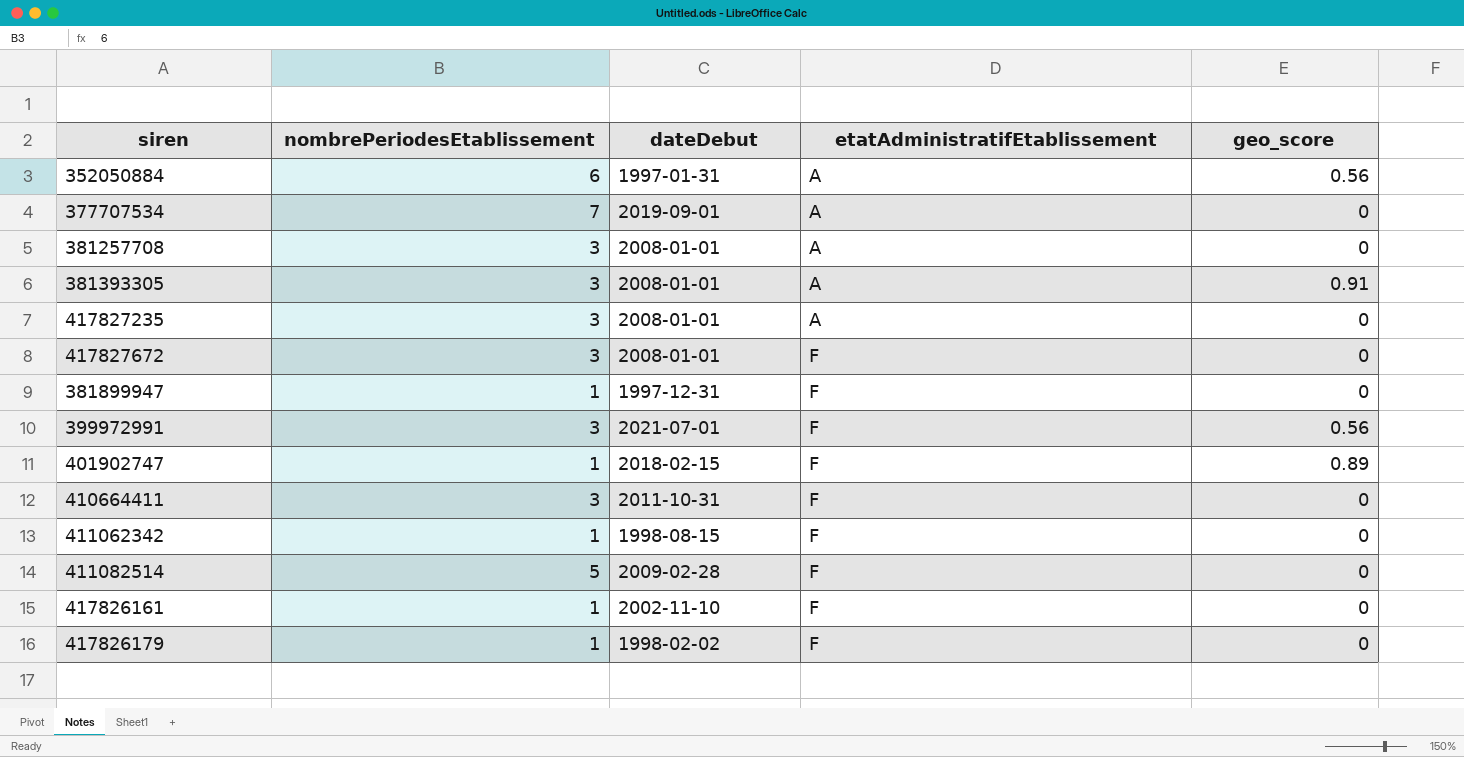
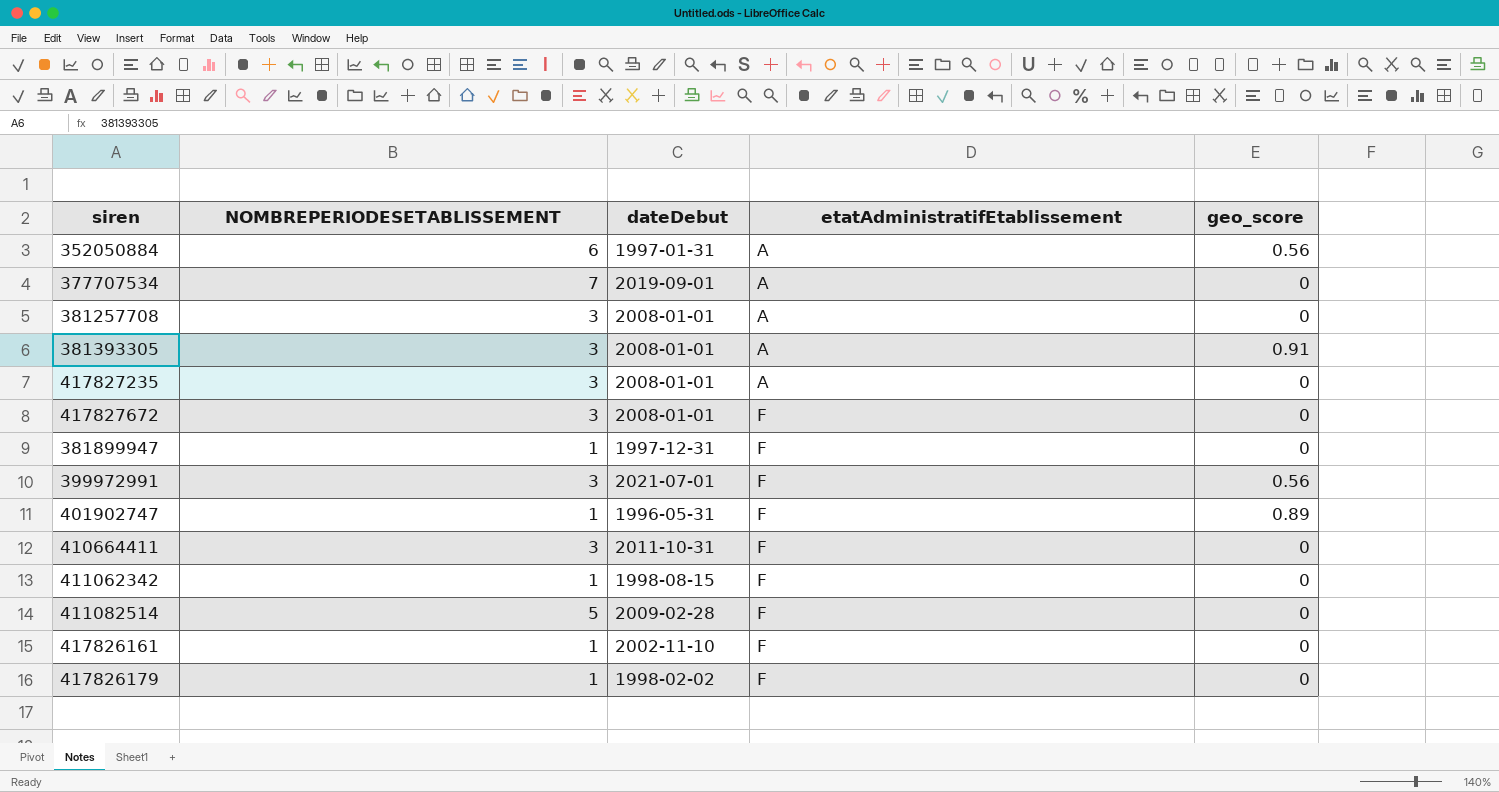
column name: nombrePeriodesEtablissement -> NOMBREPERIODESETABLISSEMENT
401902747 | dateDebut: 2018-02-15 -> 1996-05-31

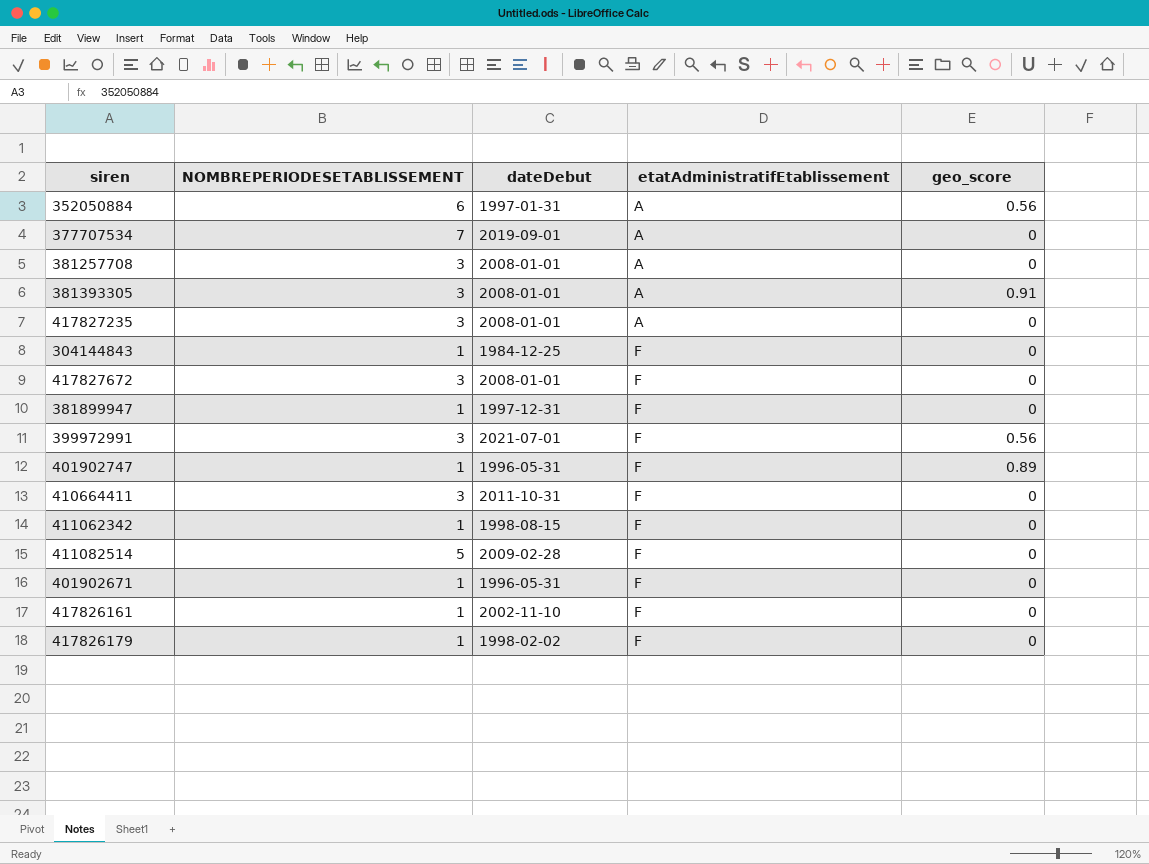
row 304144843: none -> 1 | 1984-12-25 | F | 0
row 401902671: none -> 1 | 1996-05-31 | F | 0

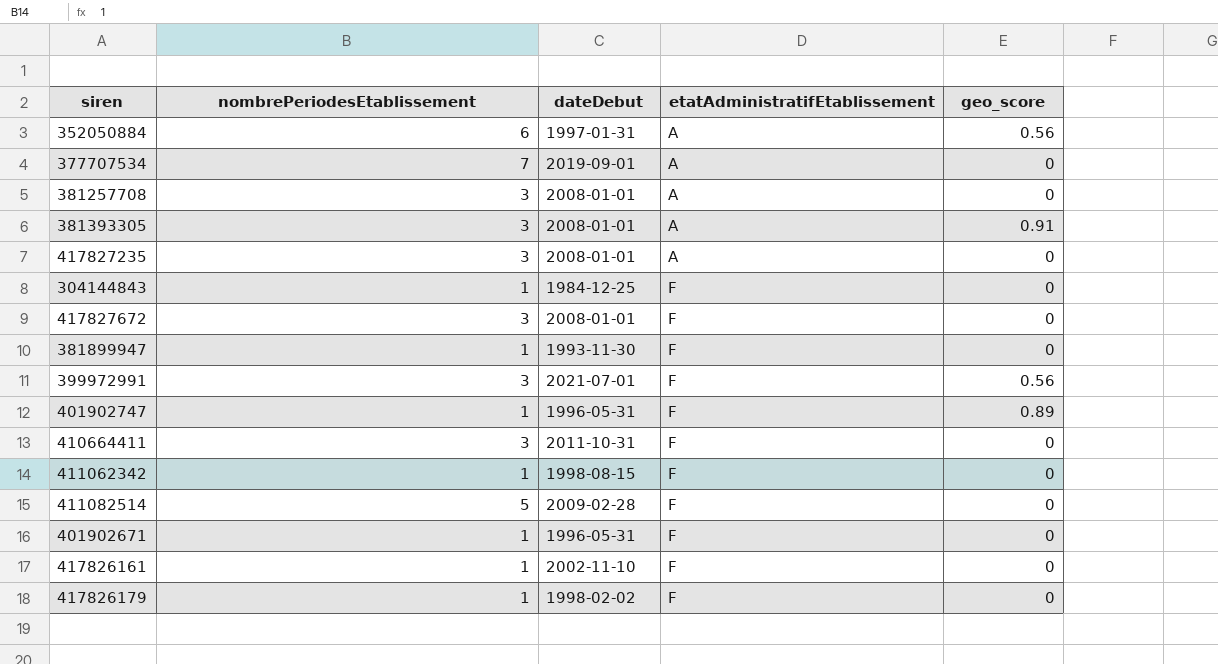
column name: NOMBREPERIODESETABLISSEMENT -> nombrePeriodesEtablissement
381899947 | dateDebut: 1997-12-31 -> 1993-11-30

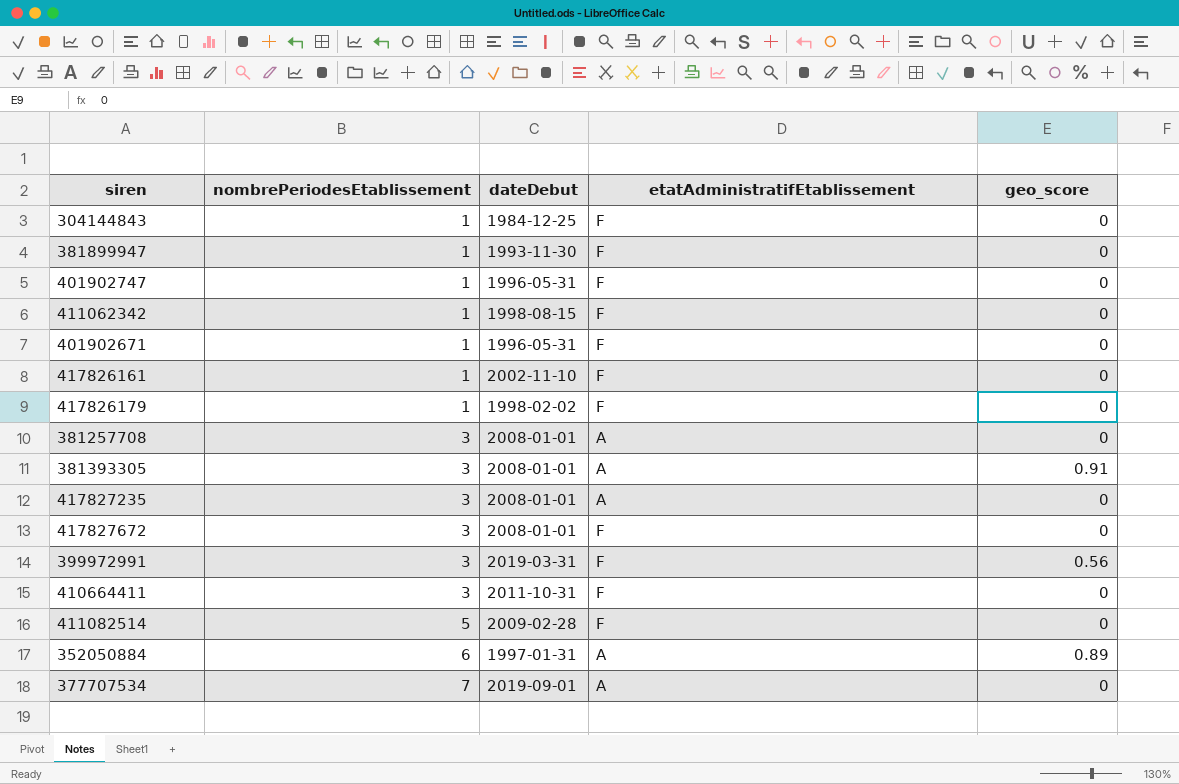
row order: etatAdministratifEtablissement ascending -> nombrePeriodesEtablissement ascending
401902747 | geo_score: 0.89 -> 0
399972991 | dateDebut: 2021-07-01 -> 2019-03-31
352050884 | geo_score: 0.56 -> 0.89

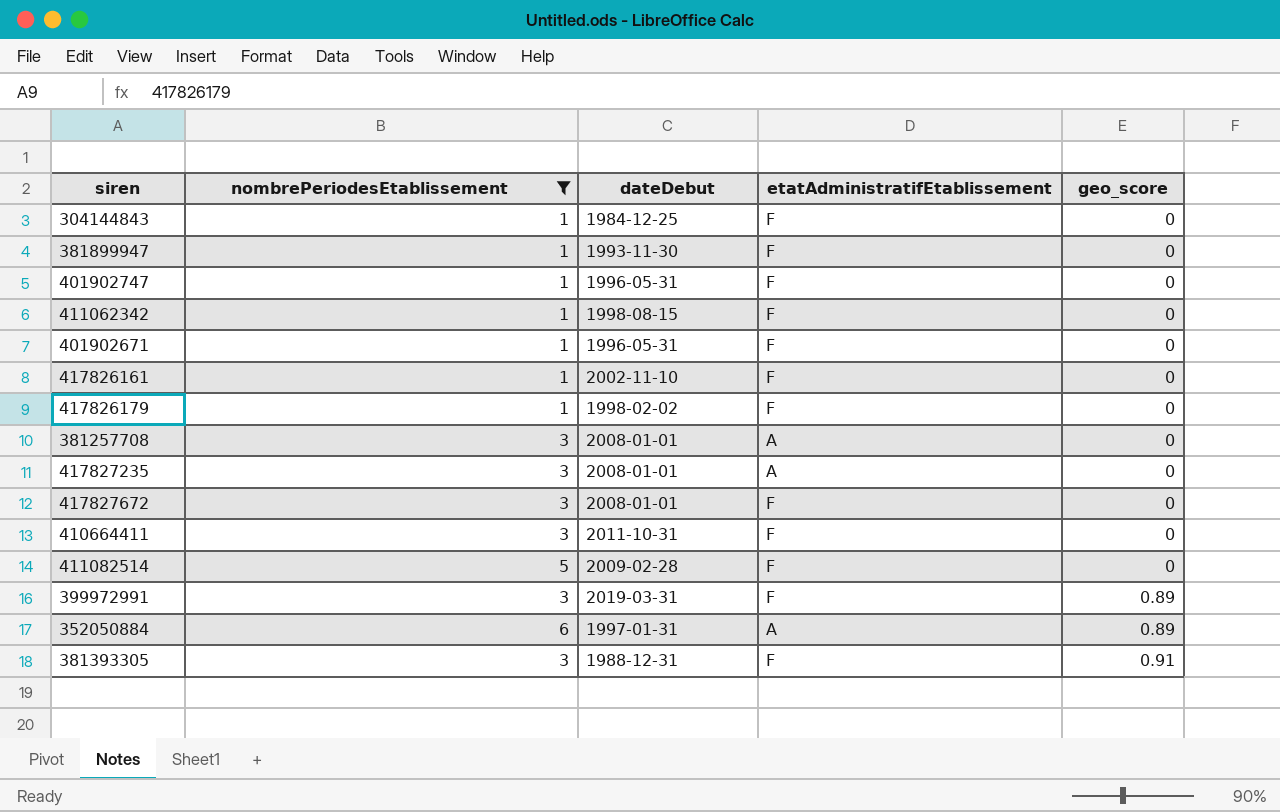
filter: none -> nombrePeriodesEtablissement != 7
row order: nombrePeriodesEtablissement ascending -> geo_score ascending
399972991 | geo_score: 0.56 -> 0.89
381393305 | dateDebut: 2008-01-01 -> 1988-12-31
381393305 | etatAdministratifEtablissement: A -> F

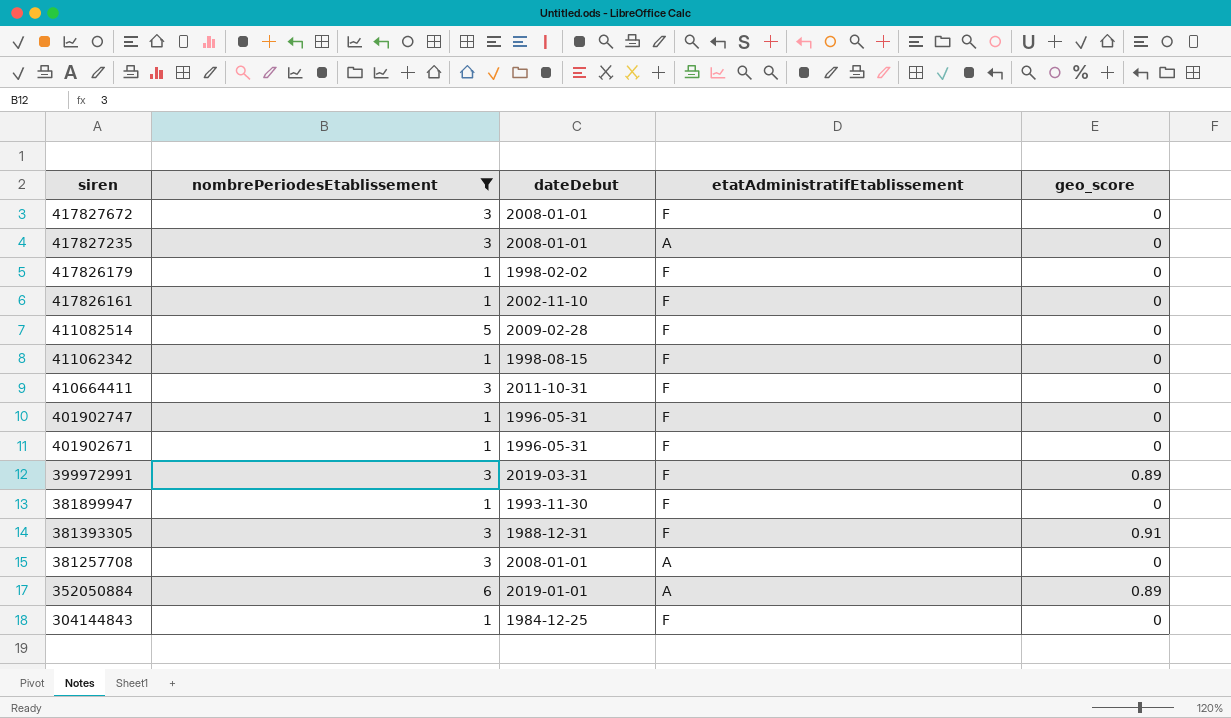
row order: geo_score ascending -> siren descending
352050884 | dateDebut: 1997-01-31 -> 2019-01-01

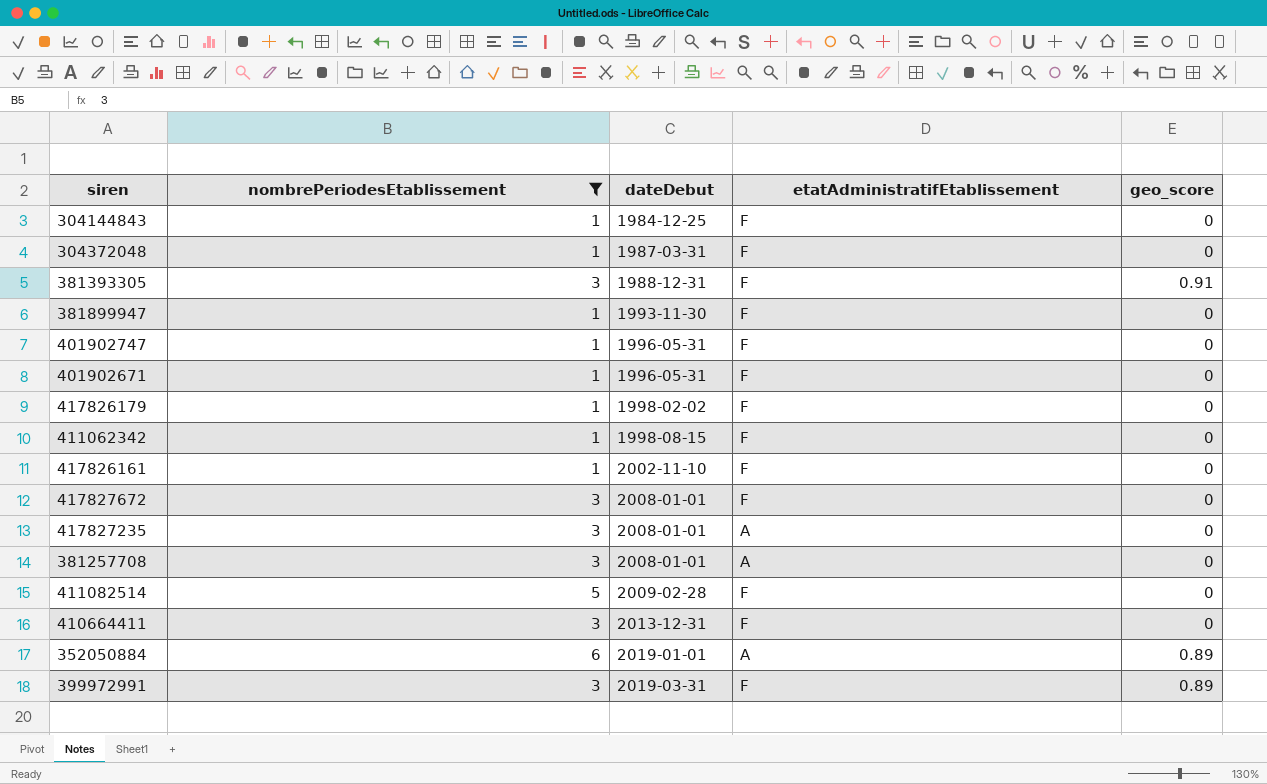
row order: siren descending -> dateDebut ascending
row 304372048: none -> 1 | 1987-03-31 | F | 0
410664411 | dateDebut: 2011-10-31 -> 2013-12-31

